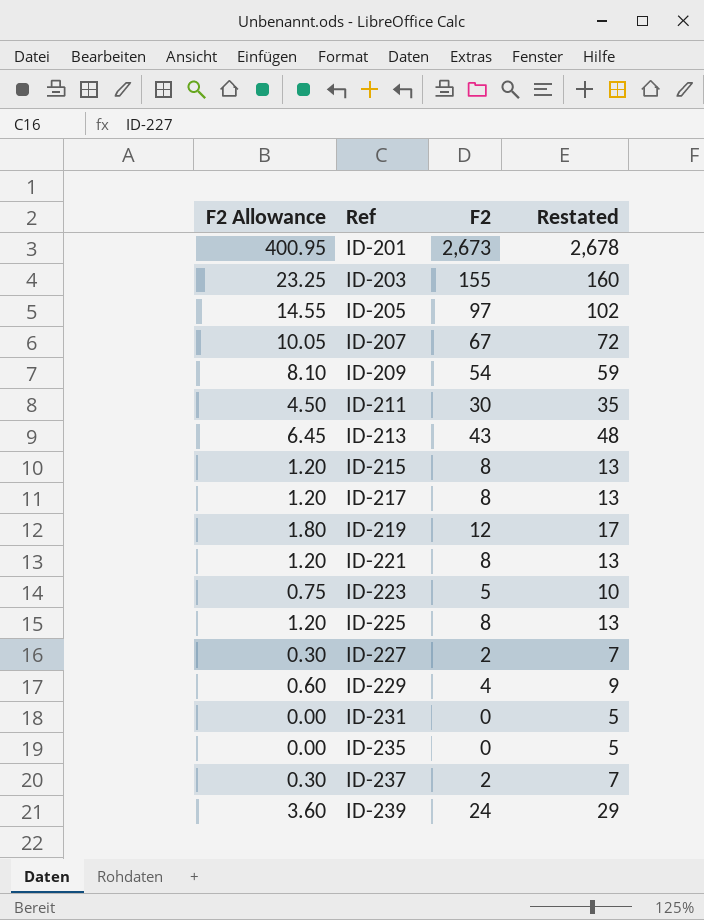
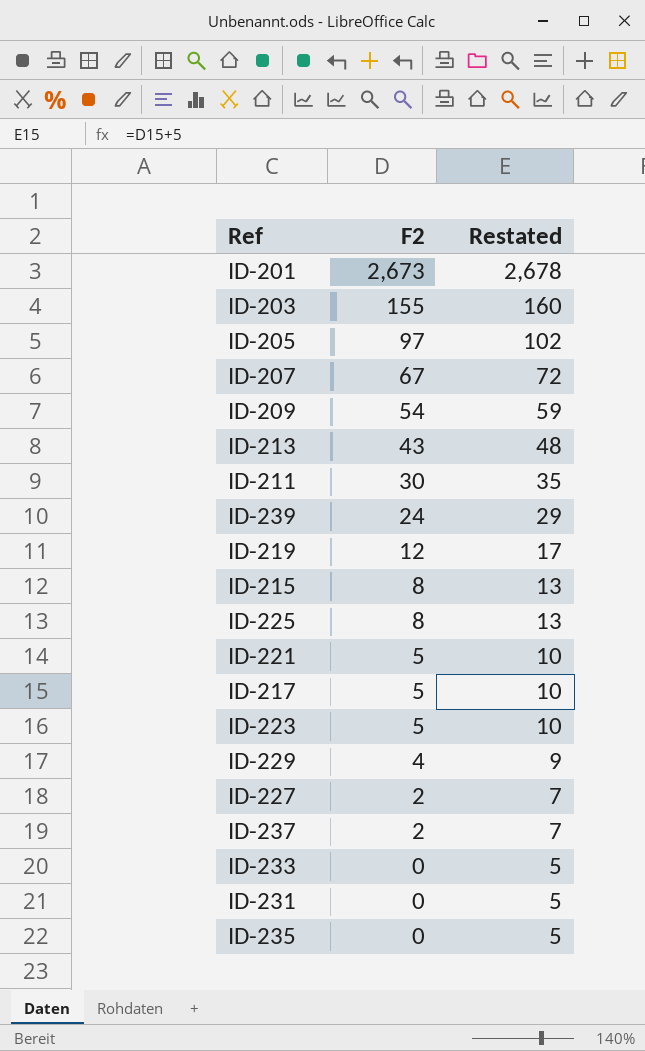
row order: Ref ascending -> F2 descending
column F2 Allowance | formula: [F2] * 0.15 -> none
ID-221 | F2: 8 -> 5
ID-221 | Restated: 13 -> 10
ID-217 | F2: 8 -> 5
ID-217 | Restated: 13 -> 10
row ID-233: none -> 0 | 5

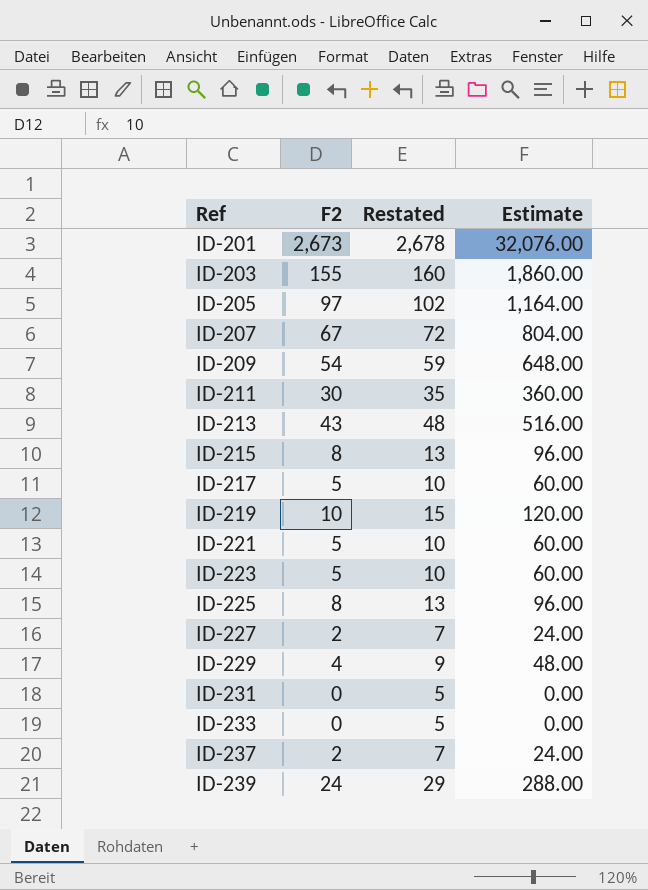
row order: F2 descending -> Ref ascending
column Estimate | formula: none -> [F2] * 12
row ID-235: 0 | 5 -> none
ID-219 | F2: 12 -> 10
ID-219 | Restated: 17 -> 15

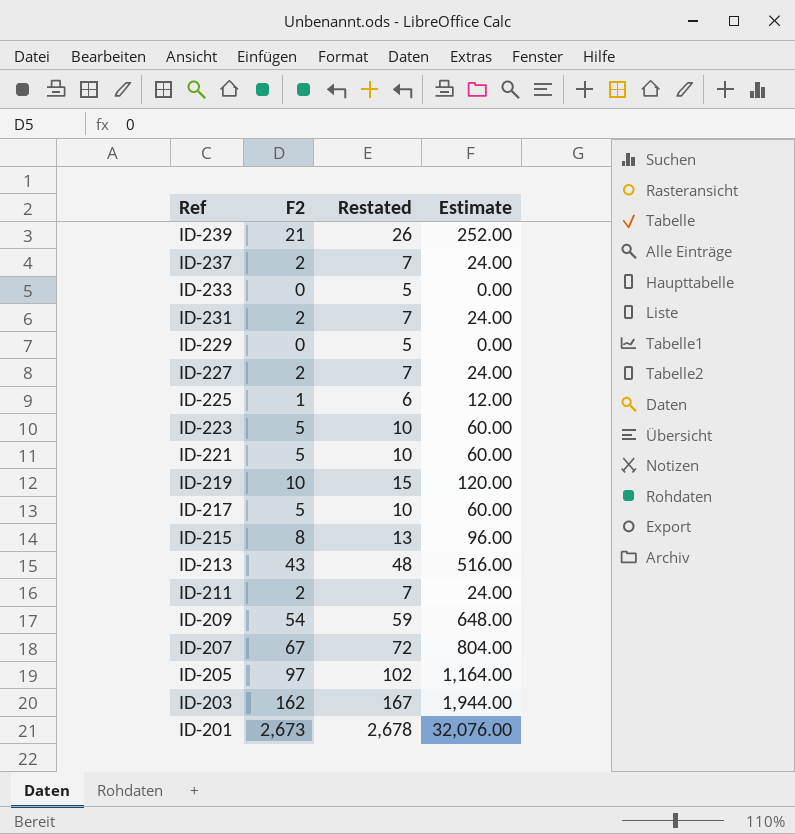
row order: Ref ascending -> Ref descending
ID-239 | F2: 24 -> 21
ID-239 | Restated: 29 -> 26
ID-239 | Estimate: 288.00 -> 252.00
ID-231 | F2: 0 -> 2
ID-231 | Restated: 5 -> 7
ID-231 | Estimate: 0.00 -> 24.00
ID-229 | F2: 4 -> 0
ID-229 | Restated: 9 -> 5
ID-229 | Estimate: 48.00 -> 0.00
ID-225 | F2: 8 -> 1
ID-225 | Restated: 13 -> 6
ID-225 | Estimate: 96.00 -> 12.00
ID-211 | F2: 30 -> 2
ID-211 | Restated: 35 -> 7
ID-211 | Estimate: 360.00 -> 24.00
ID-203 | F2: 155 -> 162
ID-203 | Restated: 160 -> 167
ID-203 | Estimate: 1,860.00 -> 1,944.00

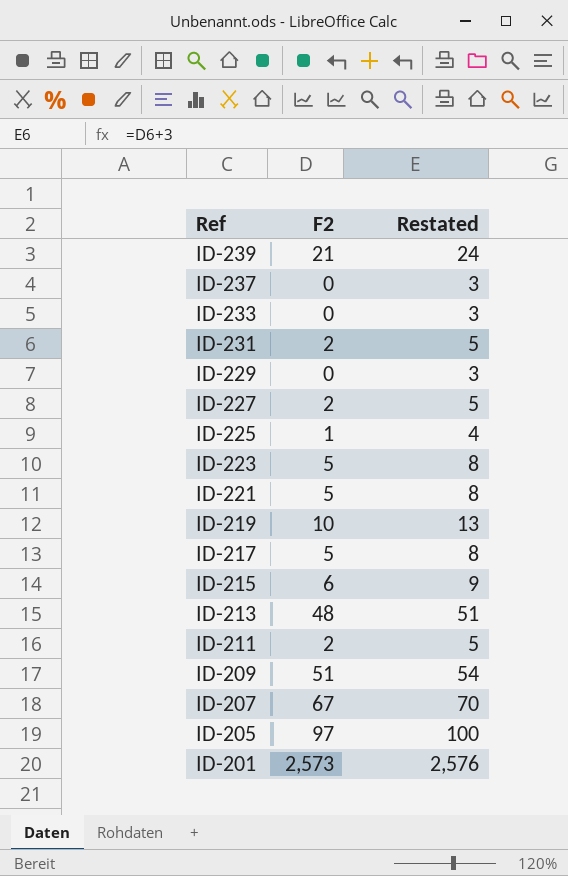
column Estimate | formula: [F2] * 12 -> none
column Restated | formula: [F2] + 5 -> [F2] + 3
row ID-203: 162 | 167 | 1,944.00 -> none
ID-237 | F2: 2 -> 0
ID-215 | F2: 8 -> 6
ID-213 | F2: 43 -> 48
ID-209 | F2: 54 -> 51
ID-201 | F2: 2,673 -> 2,573

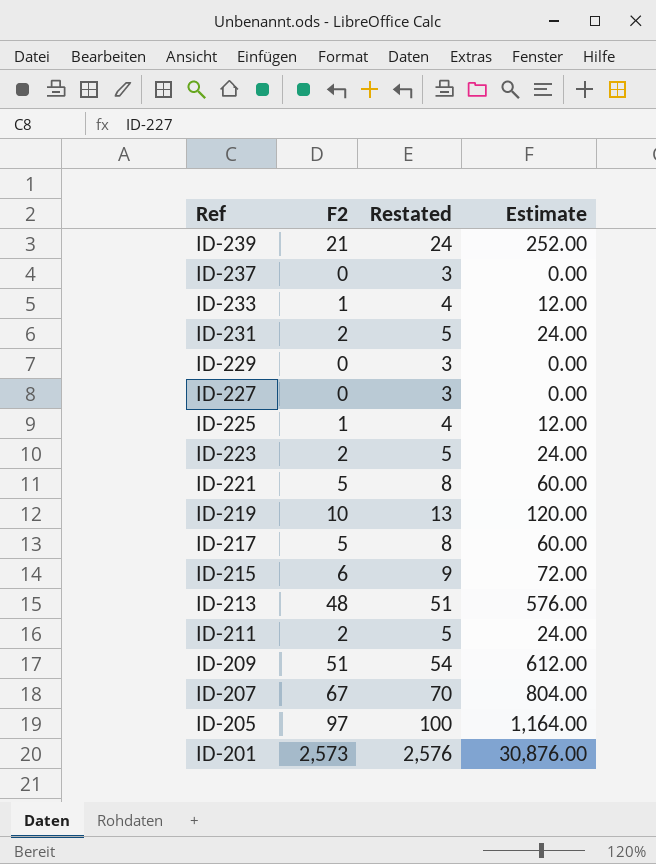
column Estimate | formula: none -> [F2] * 12
ID-233 | F2: 0 -> 1
ID-233 | Restated: 3 -> 4
ID-227 | F2: 2 -> 0
ID-227 | Restated: 5 -> 3
ID-223 | F2: 5 -> 2
ID-223 | Restated: 8 -> 5

